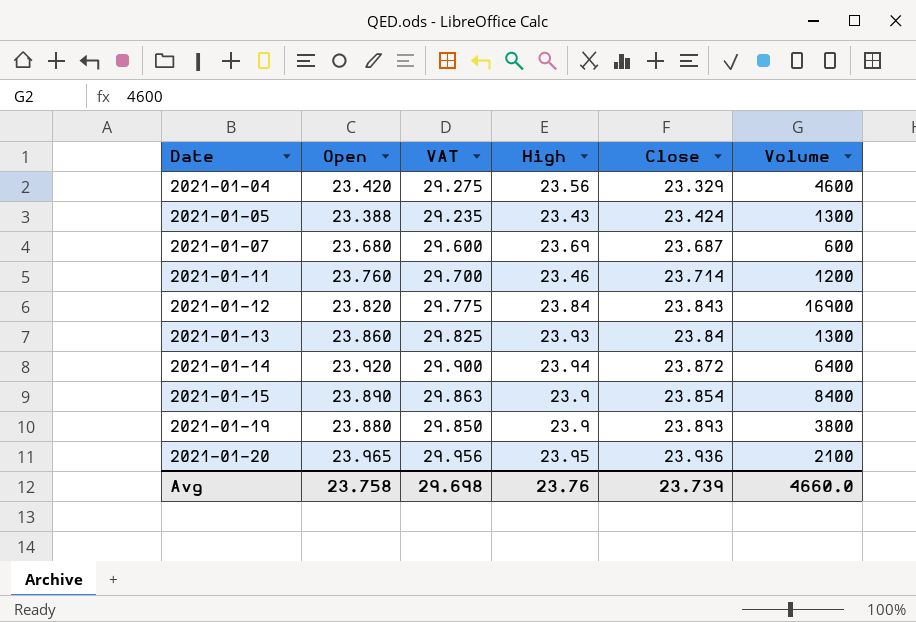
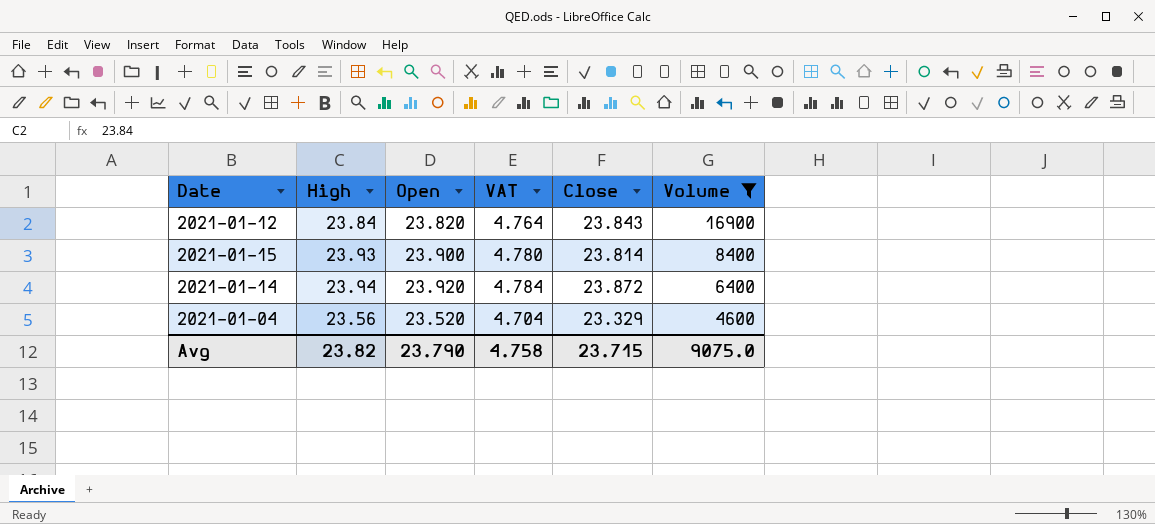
filter: none -> Volume >= 4600
row order: Date ascending -> Volume descending
column High | position: 4 -> 2
column VAT | formula: [Open] * 1.25 -> [Open] * 0.2
2021-01-15 | High: 23.9 -> 23.93
2021-01-15 | Open: 23.890 -> 23.900
2021-01-15 | Close: 23.854 -> 23.814
2021-01-04 | Open: 23.420 -> 23.520
Avg | High: 23.76 -> 23.82
Avg | Open: 23.758 -> 23.790
Avg | VAT: 29.698 -> 4.758
Avg | Close: 23.739 -> 23.715
Avg | Volume: 4660.0 -> 9075.0

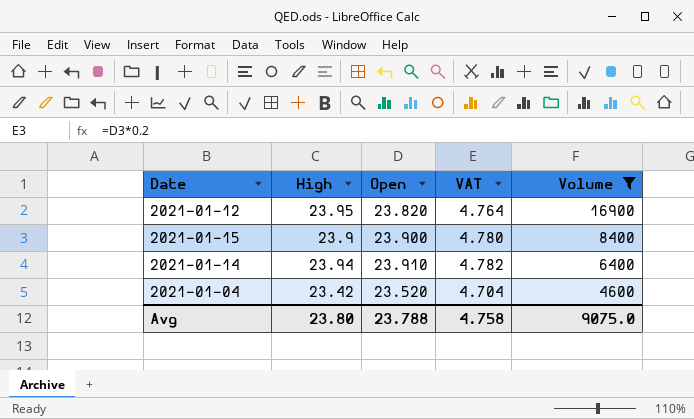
column Close | position: 5 -> none
2021-01-12 | High: 23.84 -> 23.95
2021-01-15 | High: 23.93 -> 23.9
2021-01-14 | Open: 23.920 -> 23.910
2021-01-14 | VAT: 4.784 -> 4.782
2021-01-04 | High: 23.56 -> 23.42
Avg | High: 23.82 -> 23.80
Avg | Open: 23.790 -> 23.788

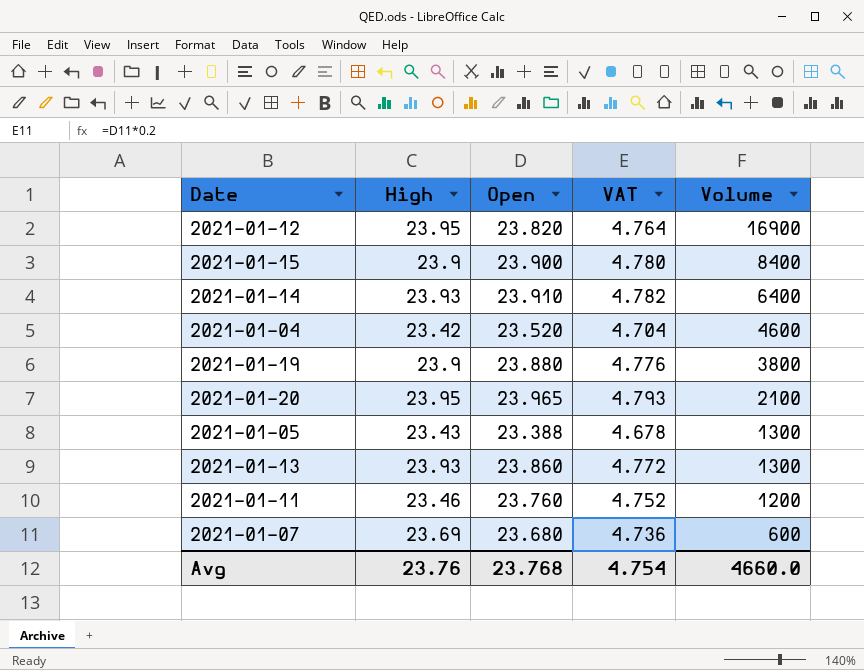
filter: Volume >= 4600 -> none
2021-01-14 | High: 23.94 -> 23.93
Avg | High: 23.80 -> 23.76
Avg | Open: 23.788 -> 23.768
Avg | VAT: 4.758 -> 4.754
Avg | Volume: 9075.0 -> 4660.0

